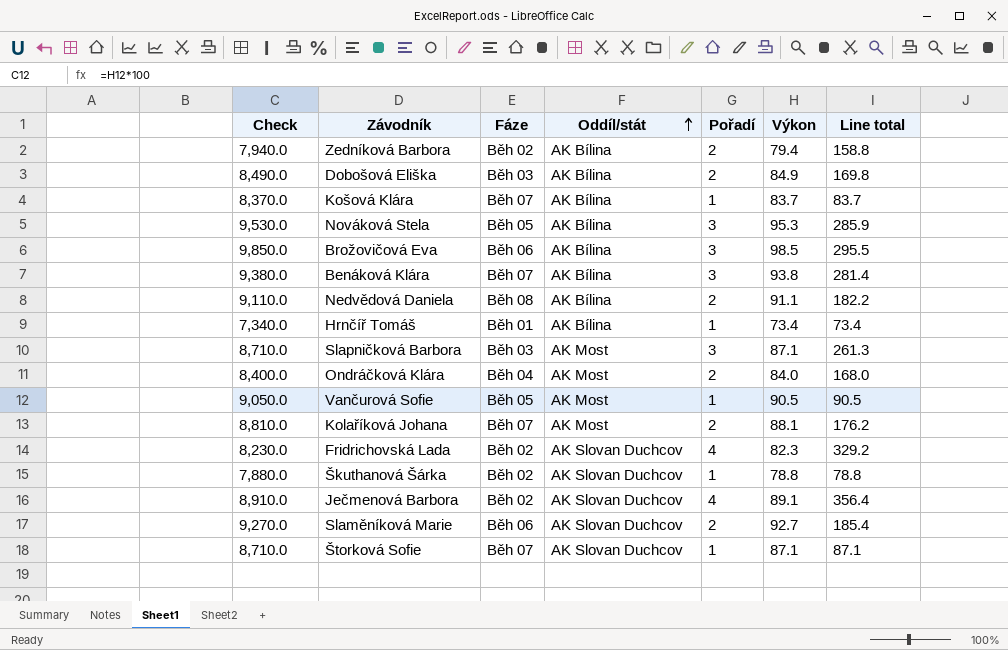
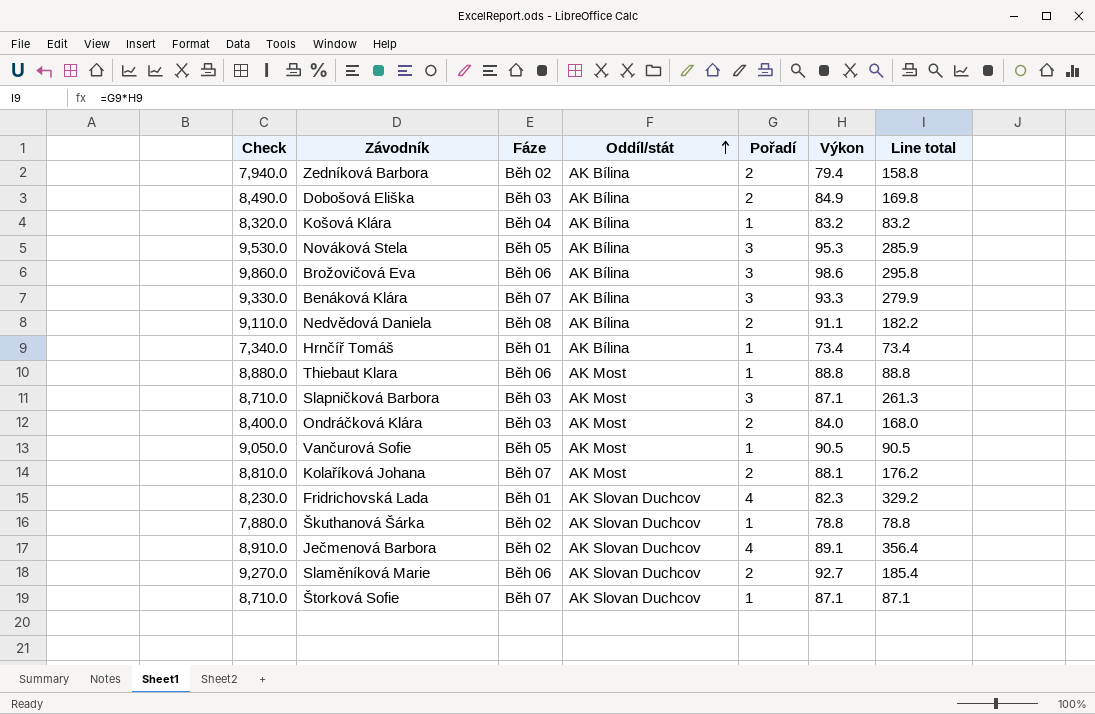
Košová Klára | Check: 8,370.0 -> 8,320.0
Košová Klára | Fáze: Běh 07 -> Běh 04
Košová Klára | Výkon: 83.7 -> 83.2
Košová Klára | Line total: 83.7 -> 83.2
Brožovičová Eva | Check: 9,850.0 -> 9,860.0
Brožovičová Eva | Výkon: 98.5 -> 98.6
Brožovičová Eva | Line total: 295.5 -> 295.8
Benáková Klára | Check: 9,380.0 -> 9,330.0
Benáková Klára | Výkon: 93.8 -> 93.3
Benáková Klára | Line total: 281.4 -> 279.9
row Thiebaut Klara: none -> 8,880.0 | Běh 06 | AK Most | 1 | 88.8 | 88.8
Ondráčková Klára | Fáze: Běh 04 -> Běh 03
Fridrichovská Lada | Fáze: Běh 02 -> Běh 01

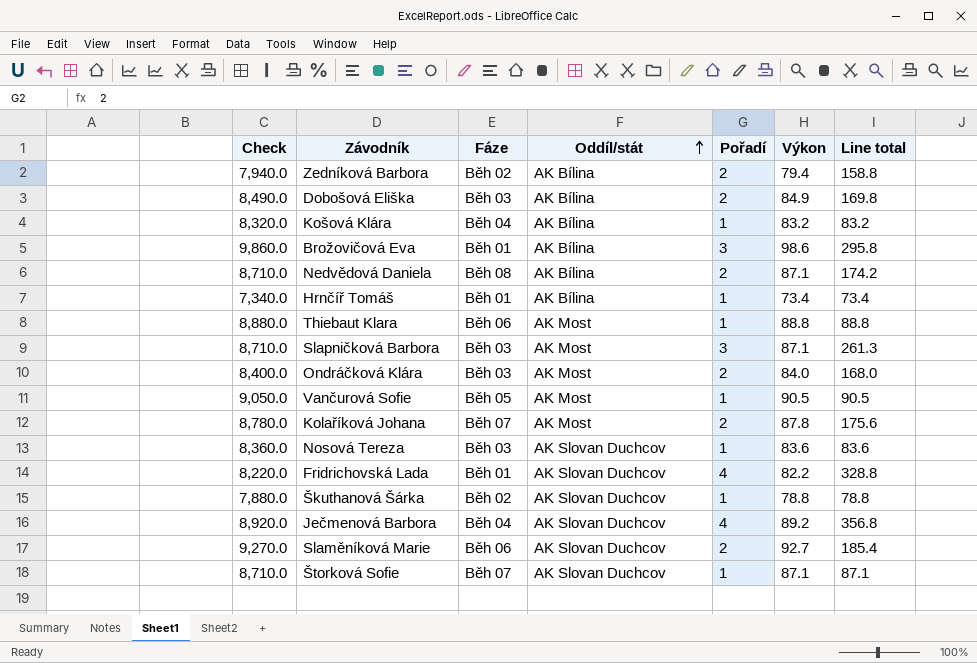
row Nováková Stela: 9,530.0 | Běh 05 | AK Bílina | 3 | 95.3 | 285.9 -> none
row Benáková Klára: 9,330.0 | Běh 07 | AK Bílina | 3 | 93.3 | 279.9 -> none
Brožovičová Eva | Fáze: Běh 06 -> Běh 01
Nedvědová Daniela | Check: 9,110.0 -> 8,710.0
Nedvědová Daniela | Výkon: 91.1 -> 87.1
Nedvědová Daniela | Line total: 182.2 -> 174.2
Kolaříková Johana | Check: 8,810.0 -> 8,780.0
Kolaříková Johana | Výkon: 88.1 -> 87.8
Kolaříková Johana | Line total: 176.2 -> 175.6
row Nosová Tereza: none -> 8,360.0 | Běh 03 | AK Slovan Duchcov | 1 | 83.6 | 83.6
Fridrichovská Lada | Check: 8,230.0 -> 8,220.0
Fridrichovská Lada | Výkon: 82.3 -> 82.2
Fridrichovská Lada | Line total: 329.2 -> 328.8
Ječmenová Barbora | Check: 8,910.0 -> 8,920.0
Ječmenová Barbora | Fáze: Běh 02 -> Běh 04
Ječmenová Barbora | Výkon: 89.1 -> 89.2
Ječmenová Barbora | Line total: 356.4 -> 356.8

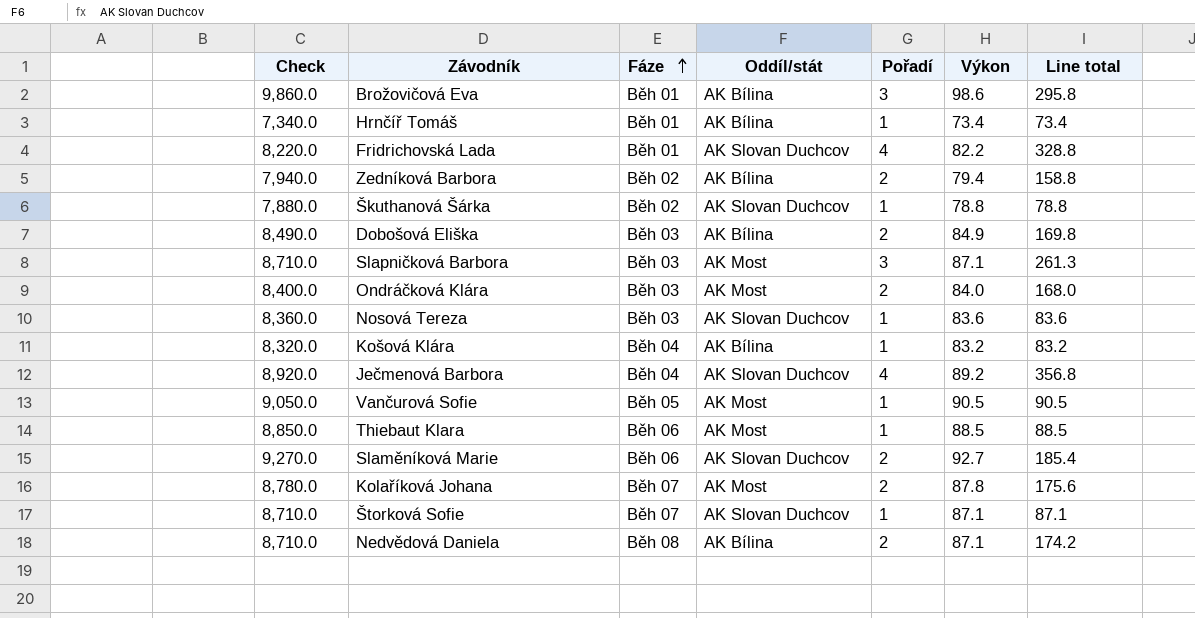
row order: Oddíl/stát ascending -> Fáze ascending
Thiebaut Klara | Check: 8,880.0 -> 8,850.0
Thiebaut Klara | Výkon: 88.8 -> 88.5
Thiebaut Klara | Line total: 88.8 -> 88.5

